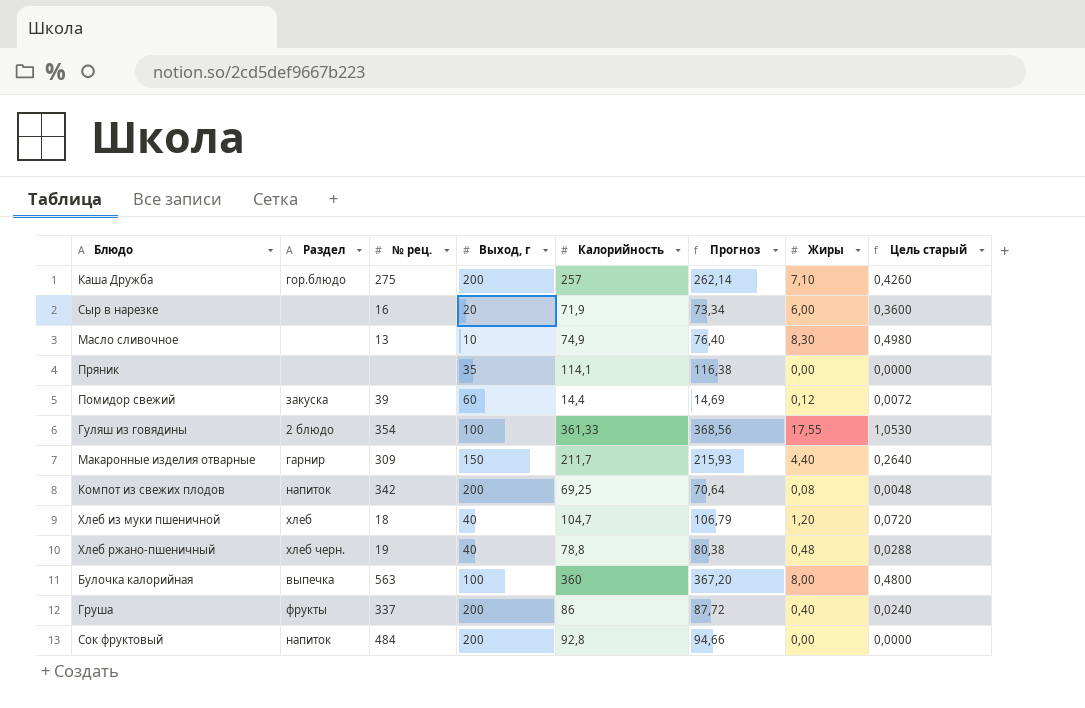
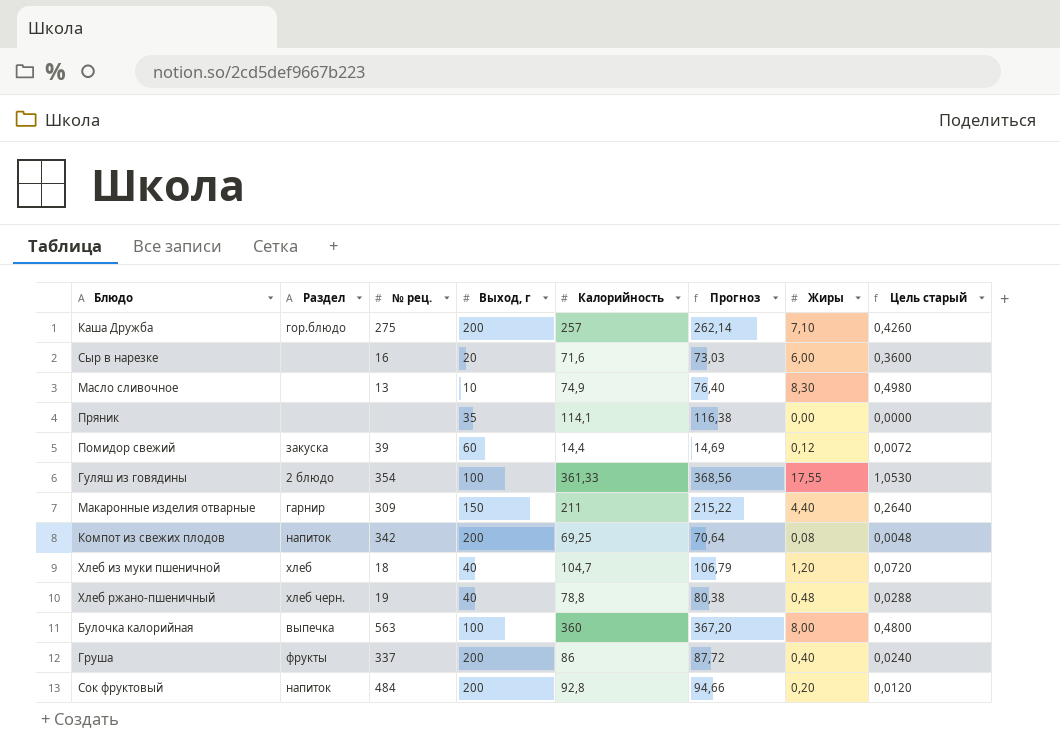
Сыр в нарезке | Калорийность: 71,9 -> 71,6
Сыр в нарезке | Прогноз: 73,34 -> 73,03
Макаронные изделия отварные | Калорийность: 211,7 -> 211
Макаронные изделия отварные | Прогноз: 215,93 -> 215,22
Сок фруктовый | Жиры: 0,00 -> 0,20
Сок фруктовый | Цель старый: 0,0000 -> 0,0120

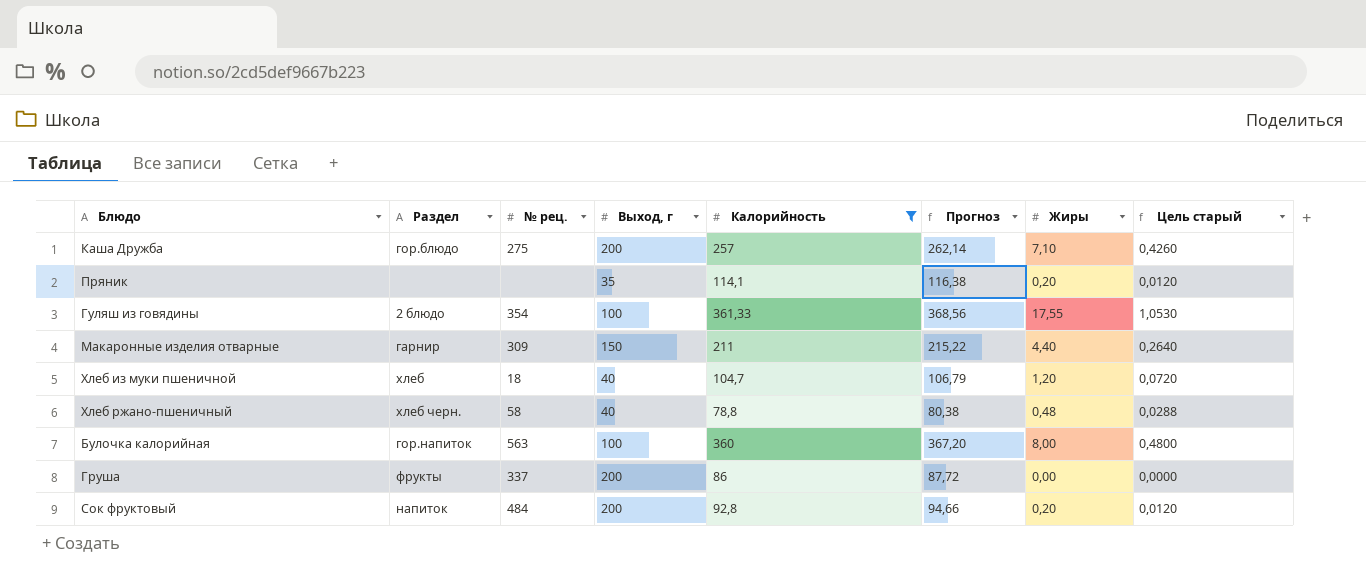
filter: none -> Калорийность >= 78,8
Пряник | Жиры: 0,00 -> 0,20
Пряник | Цель старый: 0,0000 -> 0,0120
Хлеб ржано-пшеничный | № рец.: 19 -> 58
Булочка калорийная | Раздел: выпечка -> гор.напиток
Груша | Жиры: 0,40 -> 0,00
Груша | Цель старый: 0,0240 -> 0,0000

